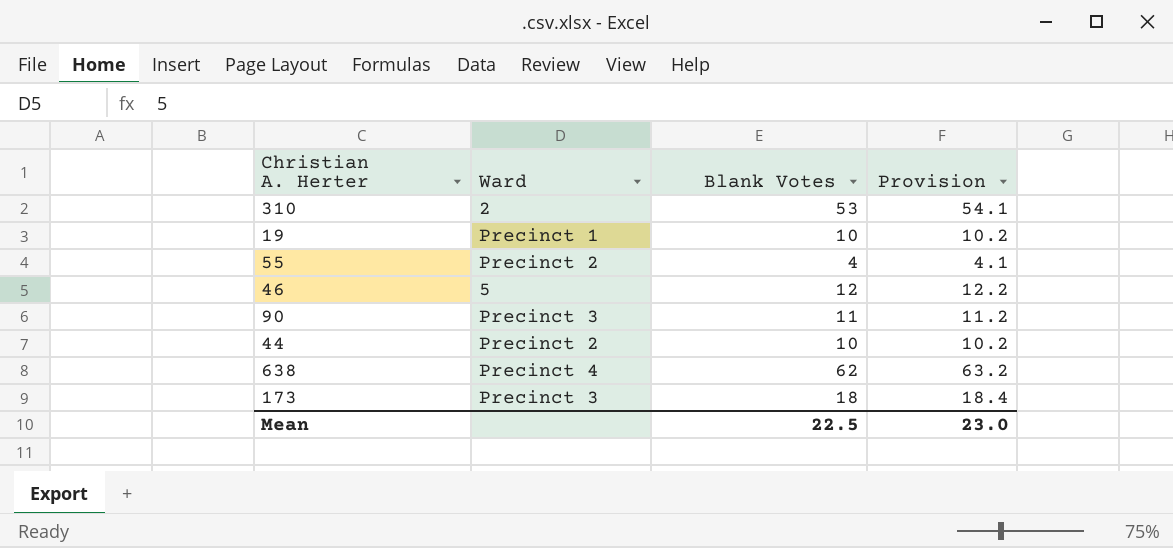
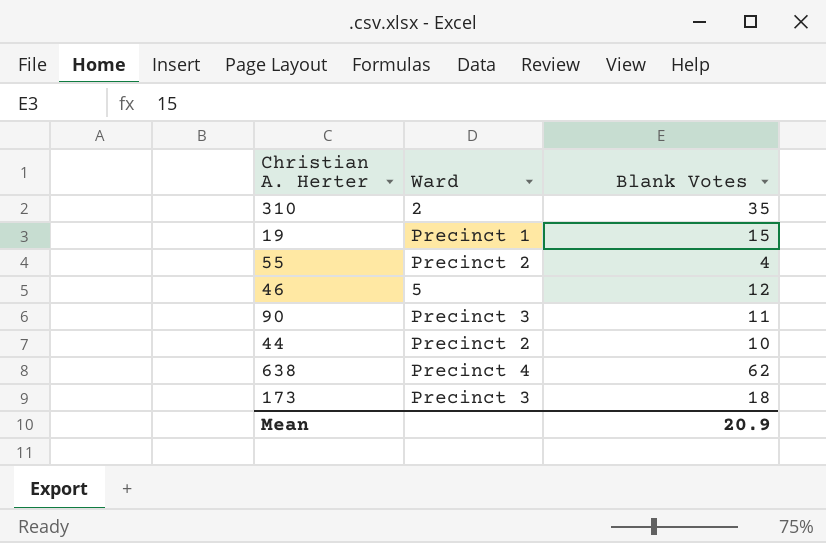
column Provision | formula: [Blank Votes] * 1.02 -> none
310 | Blank Votes: 53 -> 35
19 | Blank Votes: 10 -> 15
Mean | Blank Votes: 22.5 -> 20.9

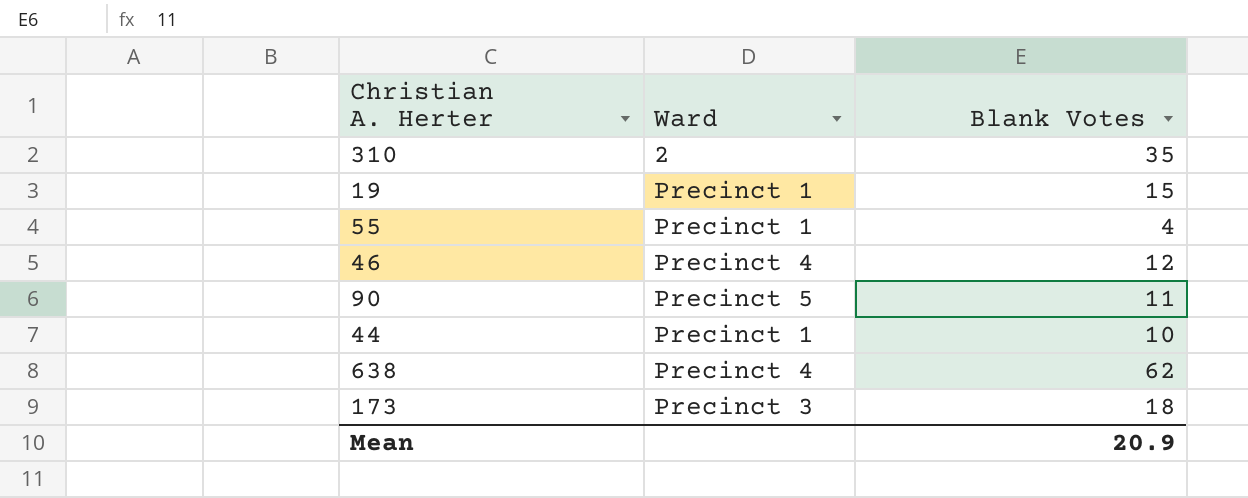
55 | Ward: Precinct 2 -> Precinct 1
46 | Ward: 5 -> Precinct 4
90 | Ward: Precinct 3 -> Precinct 5
44 | Ward: Precinct 2 -> Precinct 1

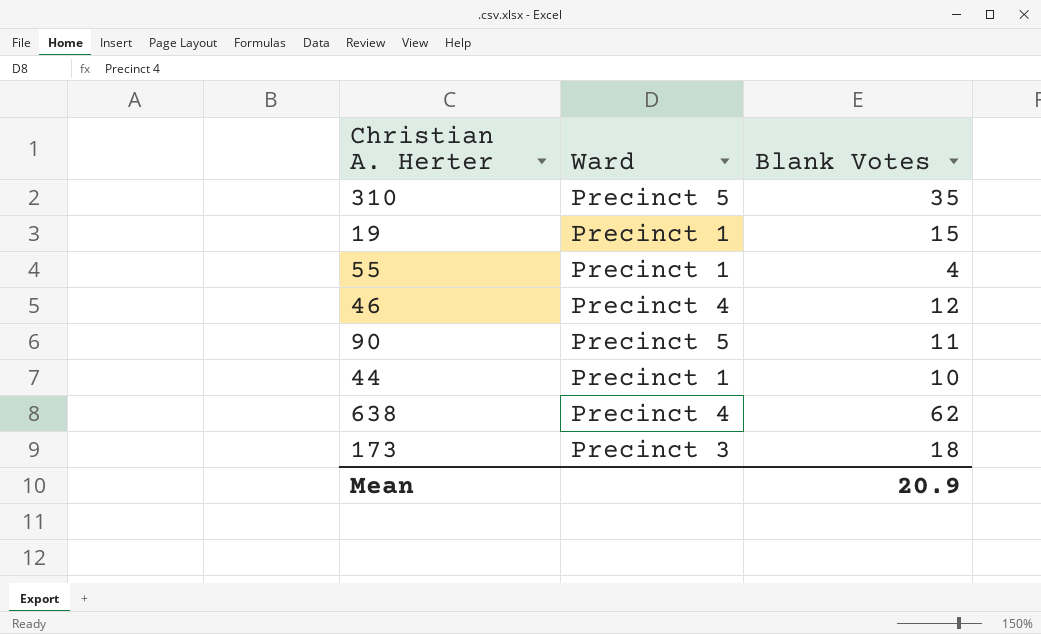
310 | Ward: 2 -> Precinct 5

